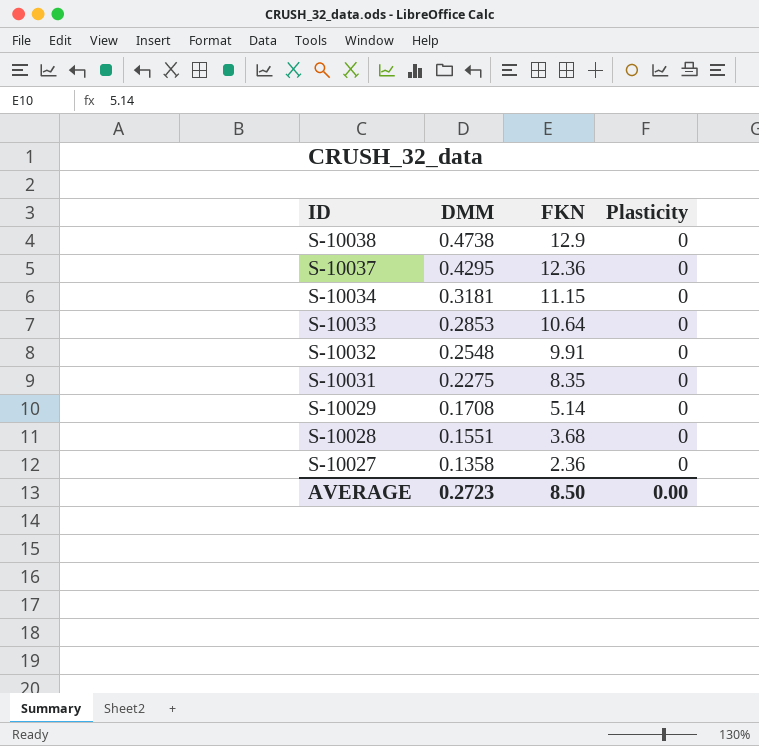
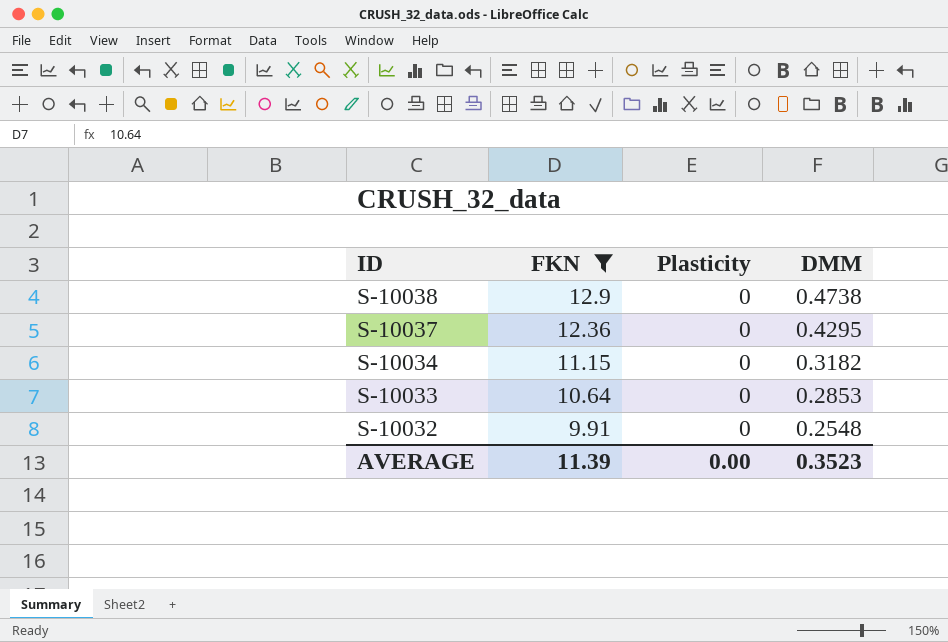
filter: none -> FKN >= 9.91
column DMM | position: 2 -> 4
S-10034 | DMM: 0.3181 -> 0.3182
AVERAGE | FKN: 8.50 -> 11.39
AVERAGE | DMM: 0.2723 -> 0.3523

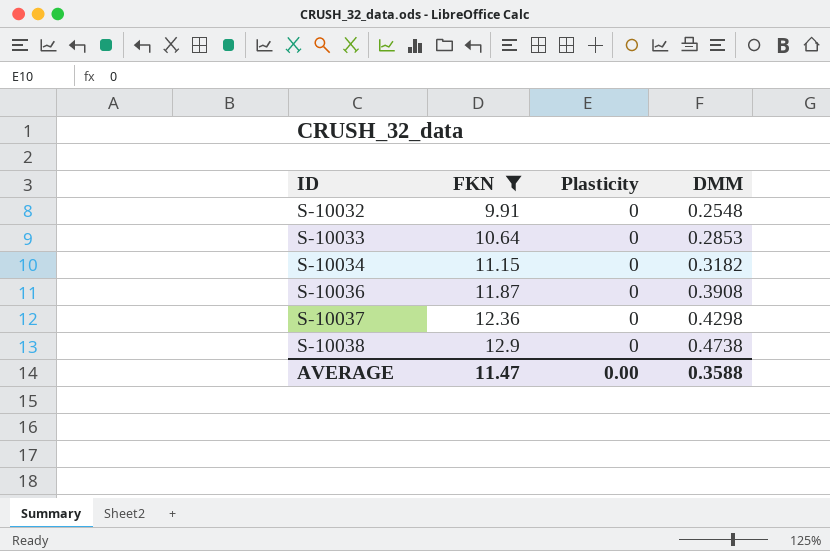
row order: ID descending -> ID ascending
row S-10036: none -> 11.87 | 0 | 0.3908
S-10037 | DMM: 0.4295 -> 0.4298
AVERAGE | FKN: 11.39 -> 11.47
AVERAGE | DMM: 0.3523 -> 0.3588

